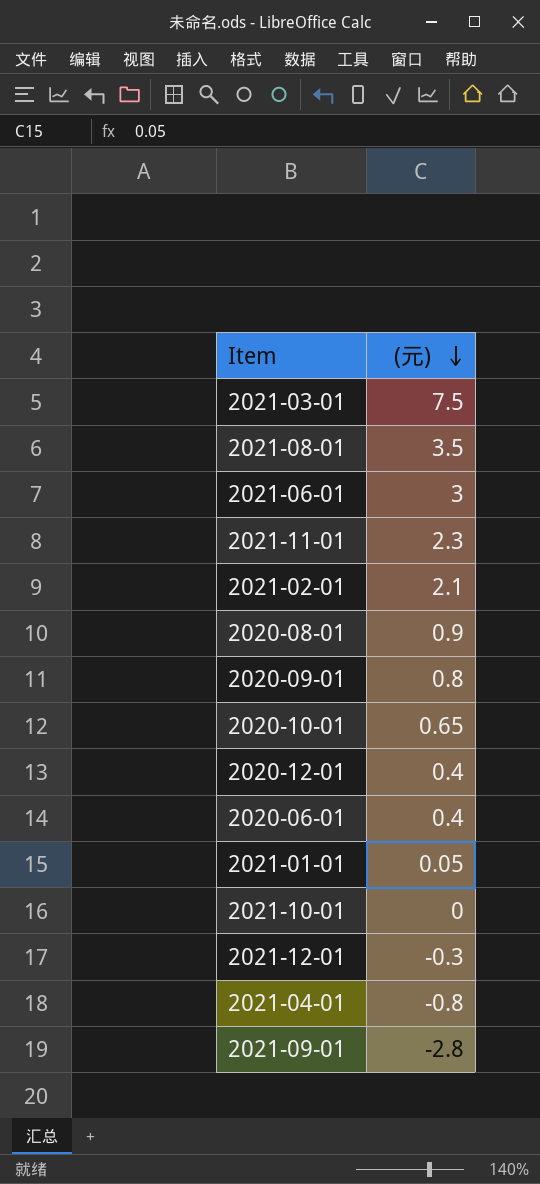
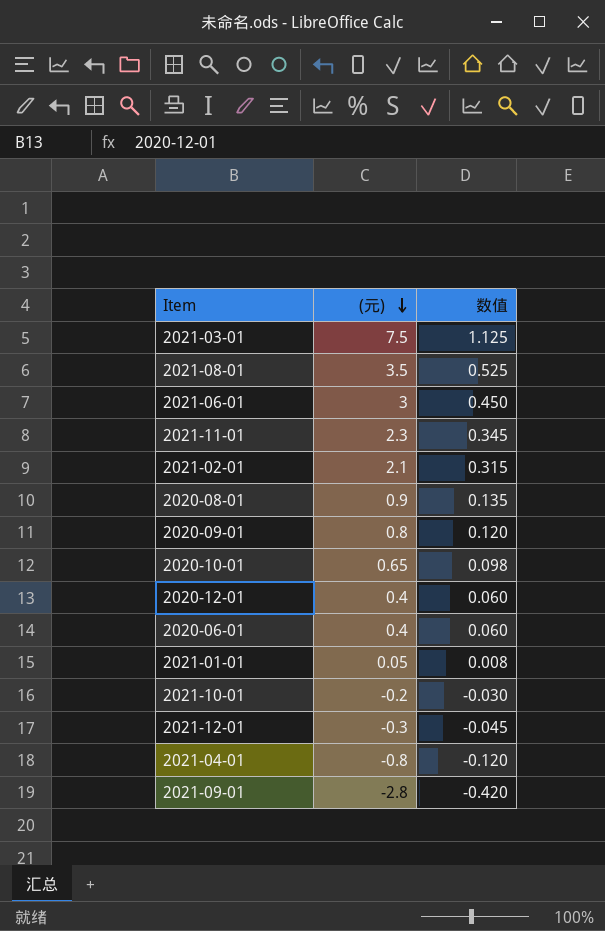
column 数值 | formula: none -> [(元)] * 0.15
2021-10-01 | (元): 0 -> -0.2

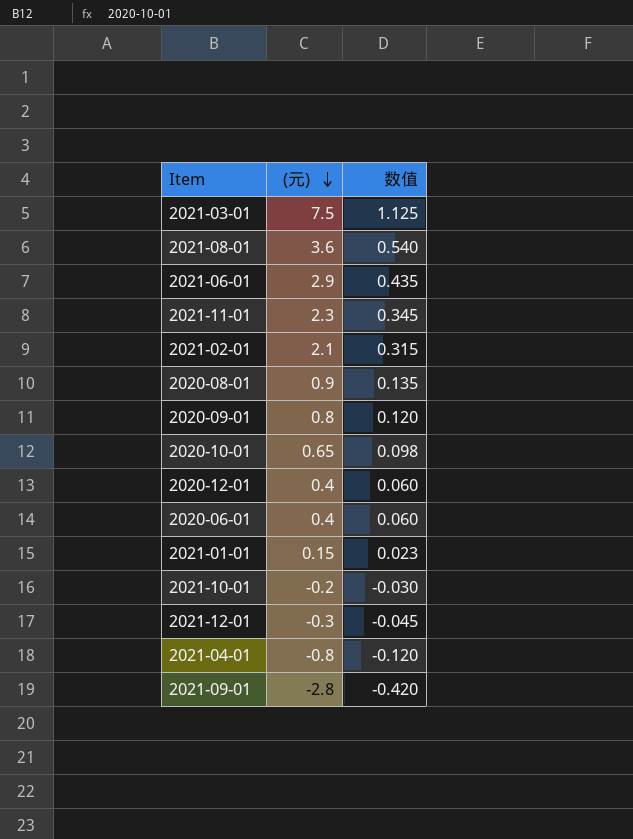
2021-08-01 | (元): 3.5 -> 3.6
2021-08-01 | 数值: 0.525 -> 0.540
2021-06-01 | (元): 3 -> 2.9
2021-06-01 | 数值: 0.450 -> 0.435
2021-01-01 | (元): 0.05 -> 0.15
2021-01-01 | 数值: 0.008 -> 0.023

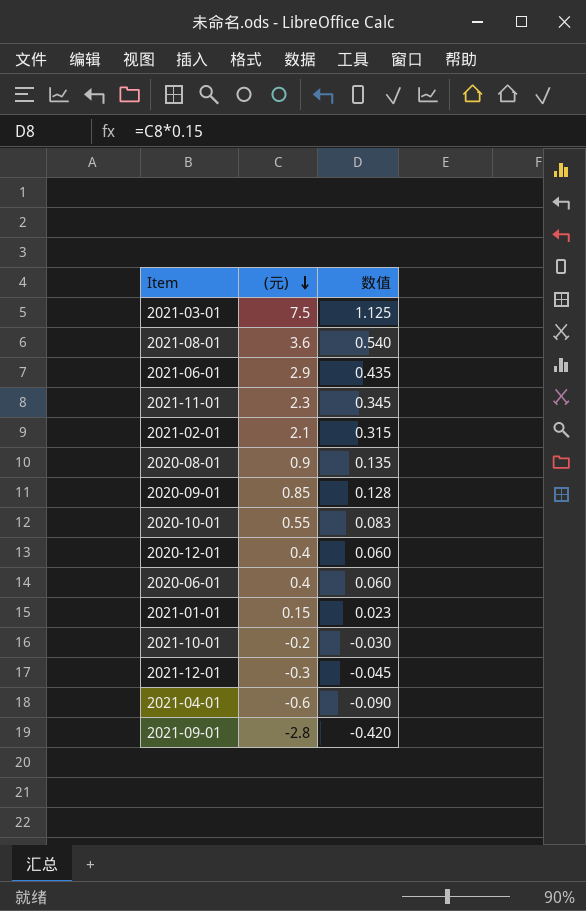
2020-09-01 | (元): 0.8 -> 0.85
2020-09-01 | 数值: 0.120 -> 0.128
2020-10-01 | (元): 0.65 -> 0.55
2020-10-01 | 数值: 0.098 -> 0.083
2021-04-01 | (元): -0.8 -> -0.6
2021-04-01 | 数值: -0.120 -> -0.090

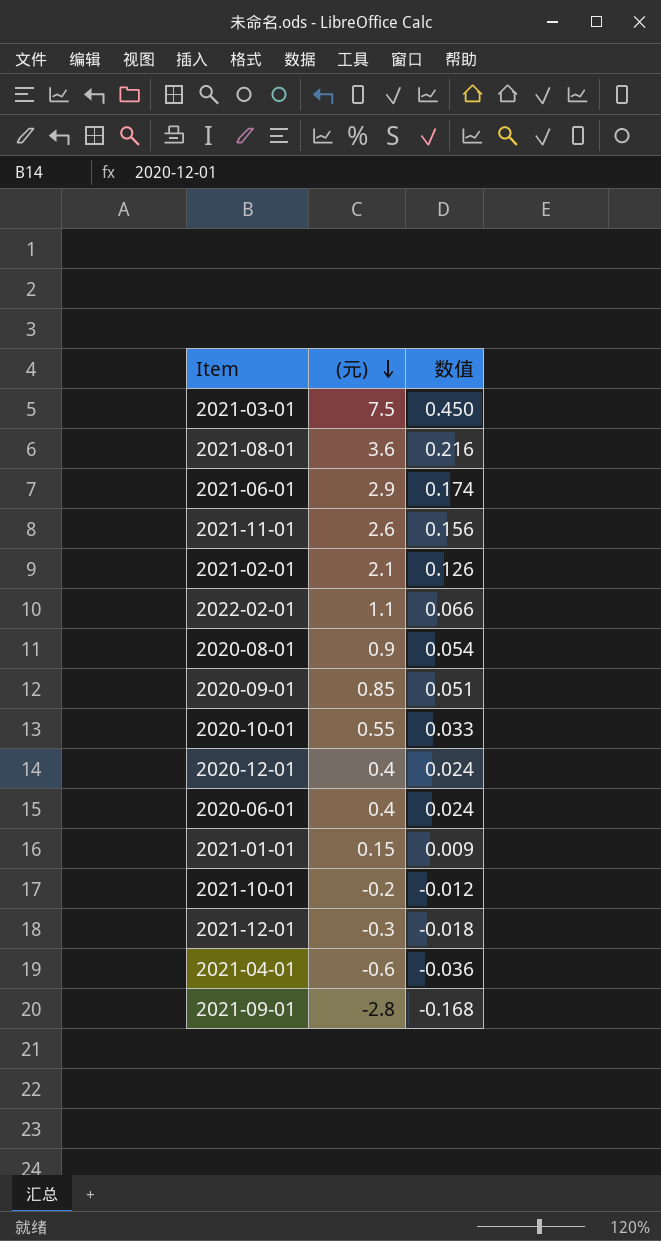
column 数值 | formula: [(元)] * 0.15 -> [(元)] * 0.06
2021-11-01 | (元): 2.3 -> 2.6
row 2022-02-01: none -> 1.1 | 0.066

